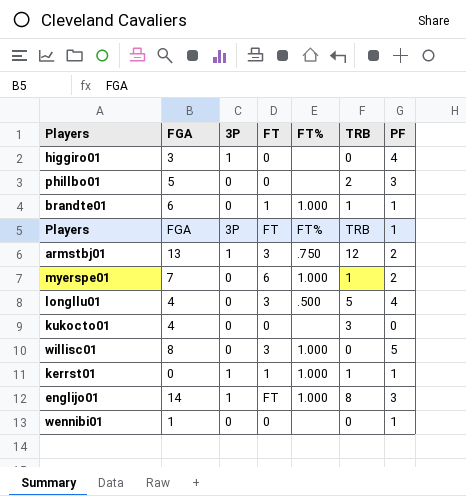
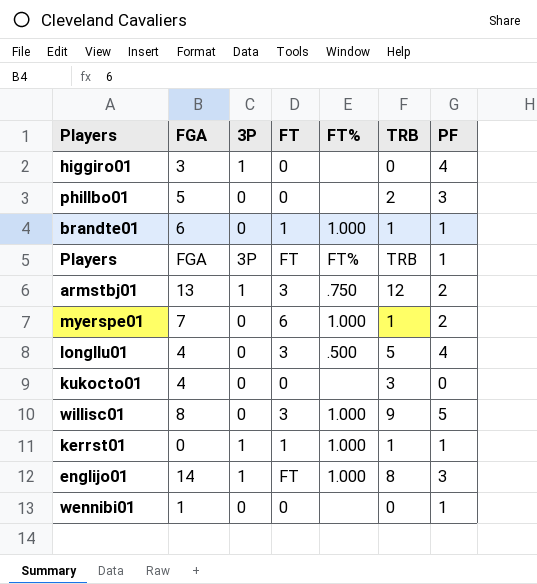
willisc01 | TRB: 0 -> 9

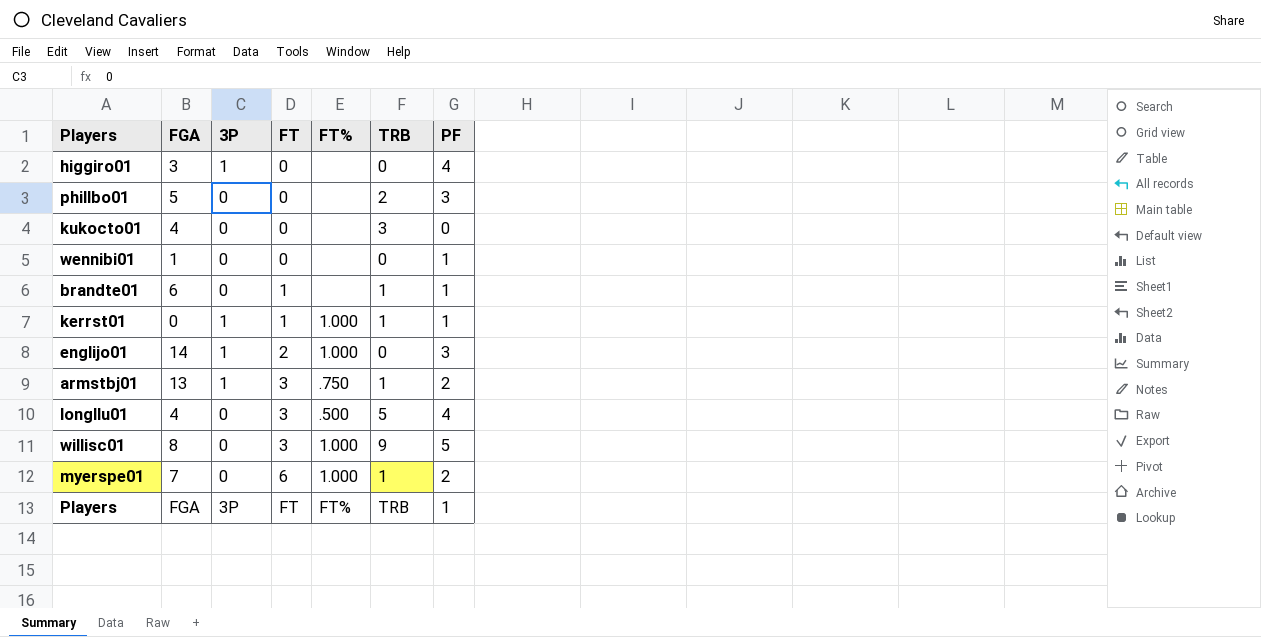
row order: none -> FT ascending
brandte01 | FT%: 1.000 -> none
englijo01 | FT: FT -> 2
englijo01 | TRB: 8 -> 0
armstbj01 | TRB: 12 -> 1

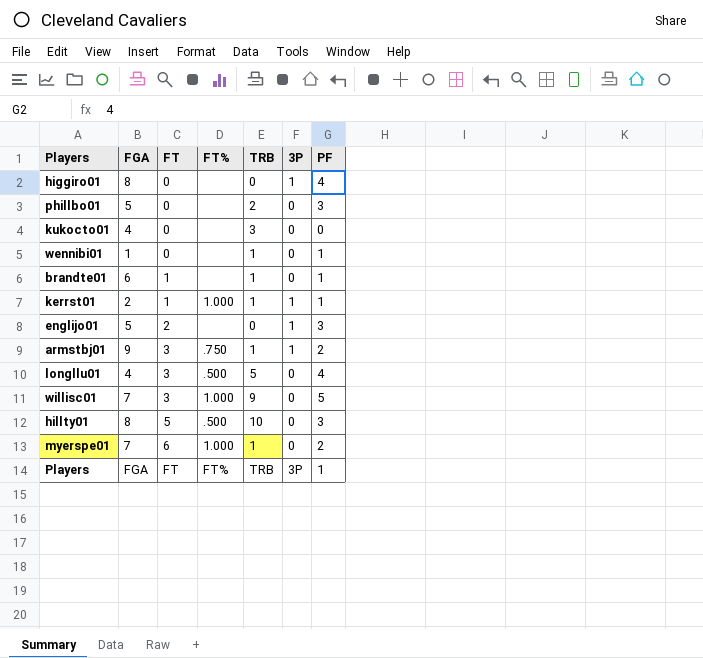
column 3P | position: 3 -> 6
higgiro01 | FGA: 3 -> 8
wennibi01 | TRB: 0 -> 1
kerrst01 | FGA: 0 -> 2
englijo01 | FGA: 14 -> 5
englijo01 | FT%: 1.000 -> none
armstbj01 | FGA: 13 -> 9
willisc01 | FGA: 8 -> 7
row hillty01: none -> 8 | 5 | .500 | 10 | 0 | 3

